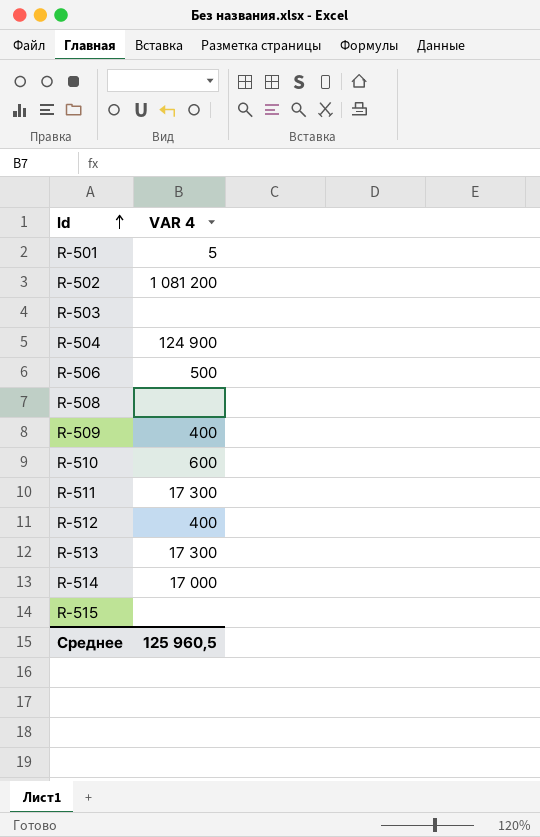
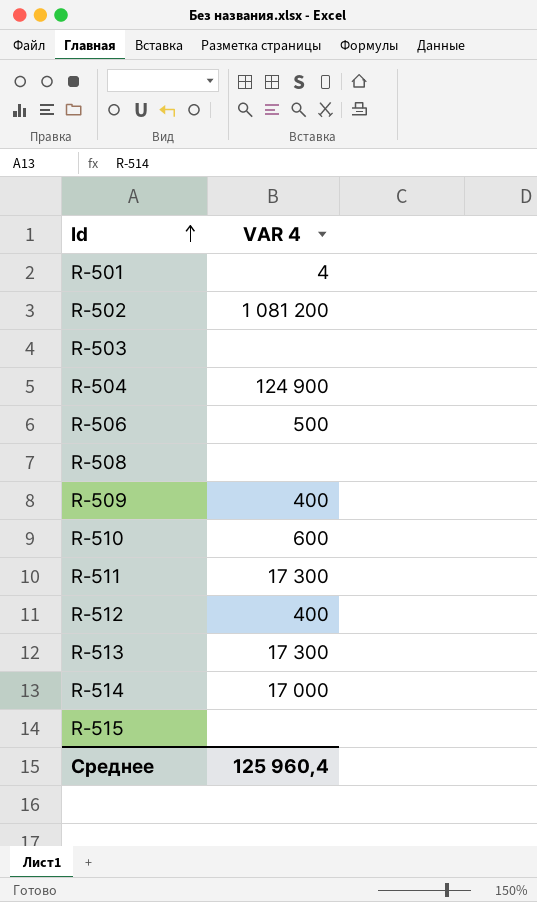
R-501 | VAR 4: 5 -> 4
Среднее | VAR 4: 125 960,5 -> 125 960,4

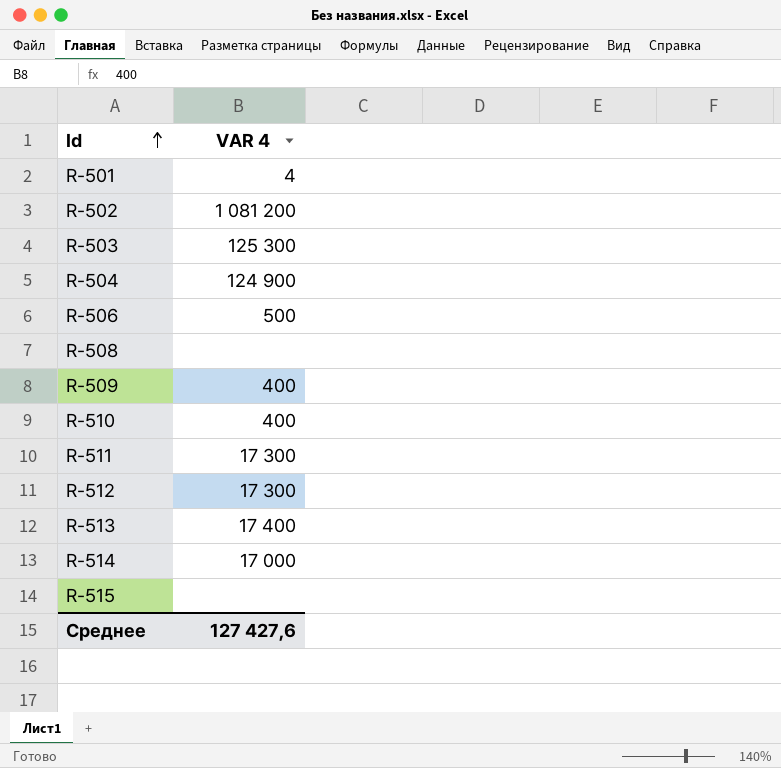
R-503 | VAR 4: none -> 125 300
R-510 | VAR 4: 600 -> 400
R-512 | VAR 4: 400 -> 17 300
R-513 | VAR 4: 17 300 -> 17 400
Среднее | VAR 4: 125 960,4 -> 127 427,6

